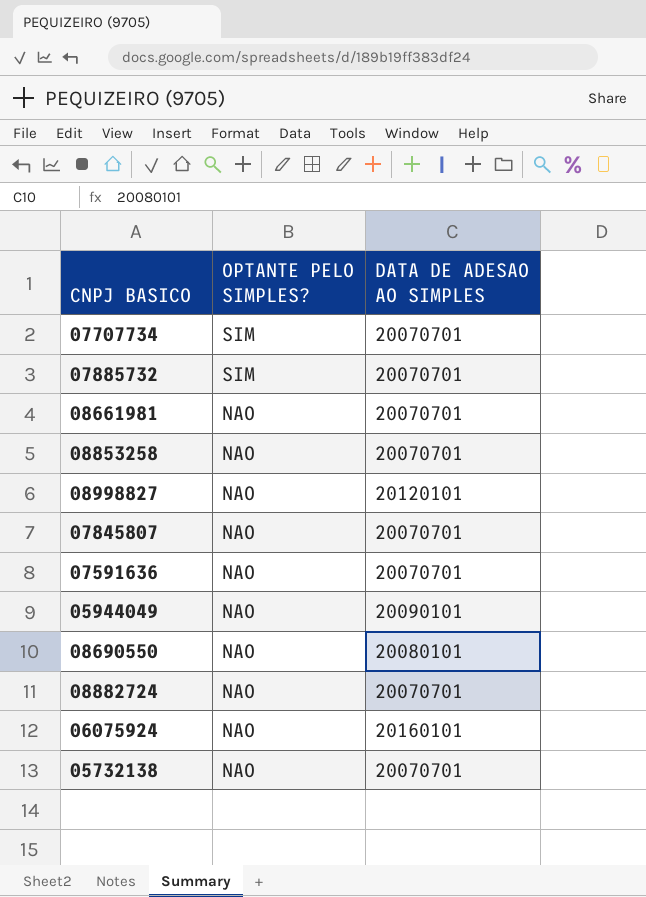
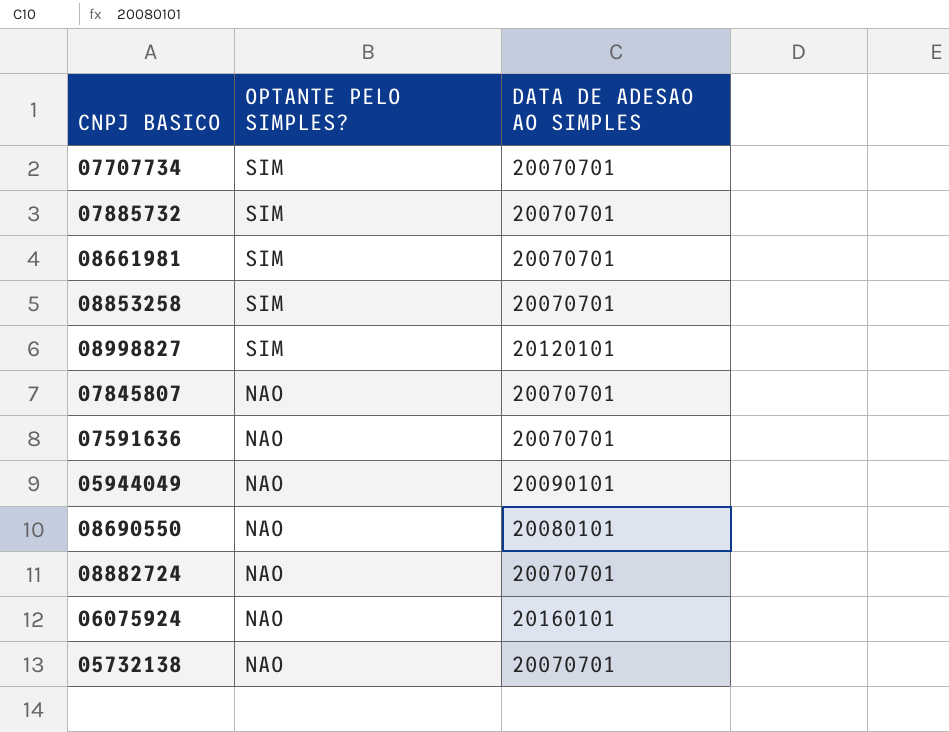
08661981 | OPTANTE PELO SIMPLES?: NAO -> SIM
08853258 | OPTANTE PELO SIMPLES?: NAO -> SIM
08998827 | OPTANTE PELO SIMPLES?: NAO -> SIM

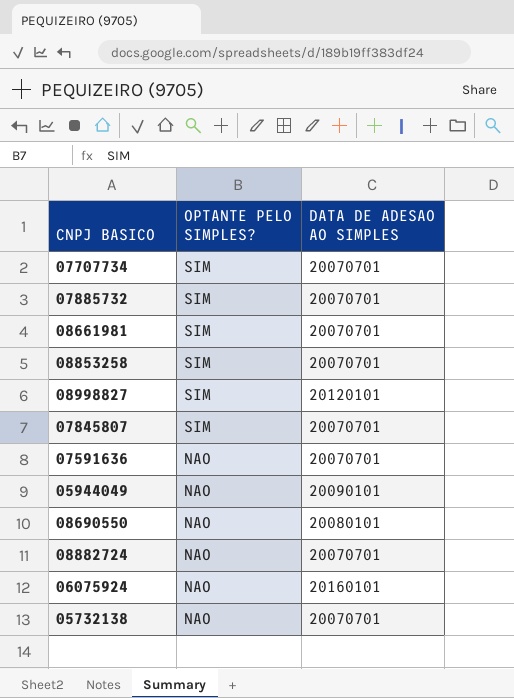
07845807 | OPTANTE PELO SIMPLES?: NAO -> SIM

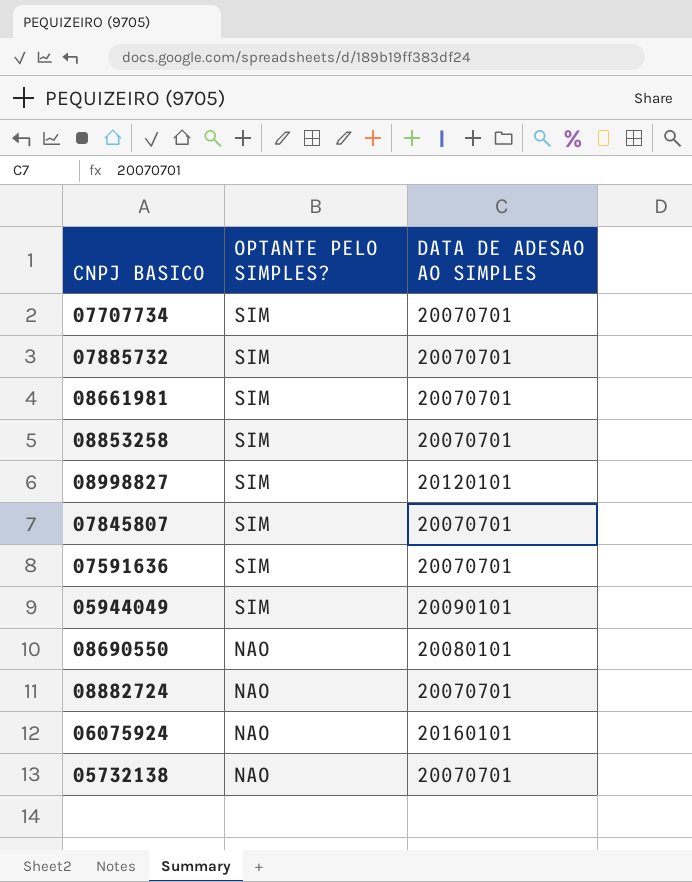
07591636 | OPTANTE PELO SIMPLES?: NAO -> SIM
05944049 | OPTANTE PELO SIMPLES?: NAO -> SIM

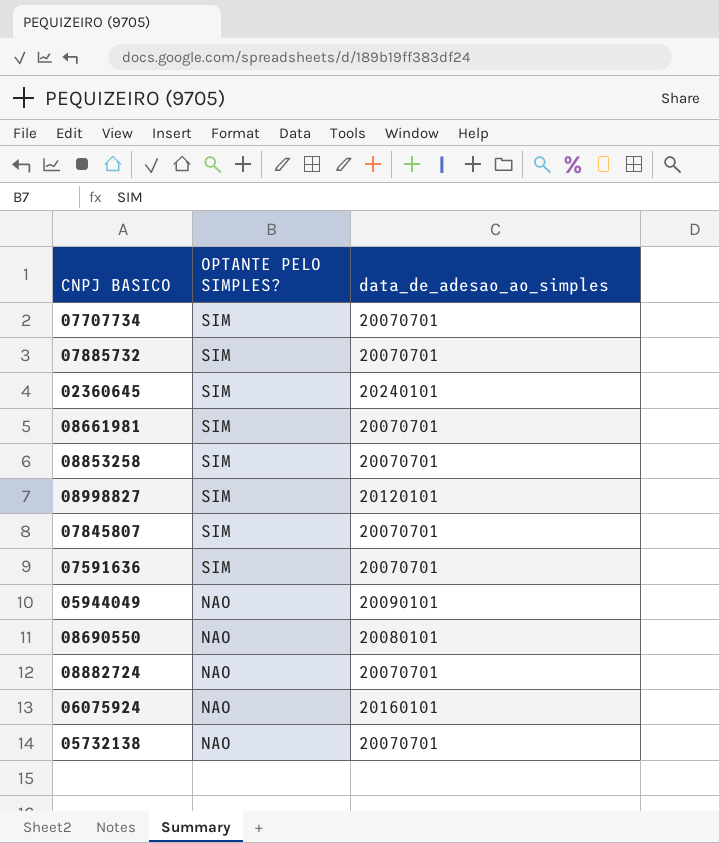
column name: DATA DE ADESAO AO SIMPLES -> data_de_adesao_ao_simples
row 02360645: none -> SIM | 20240101
05944049 | OPTANTE PELO SIMPLES?: SIM -> NAO

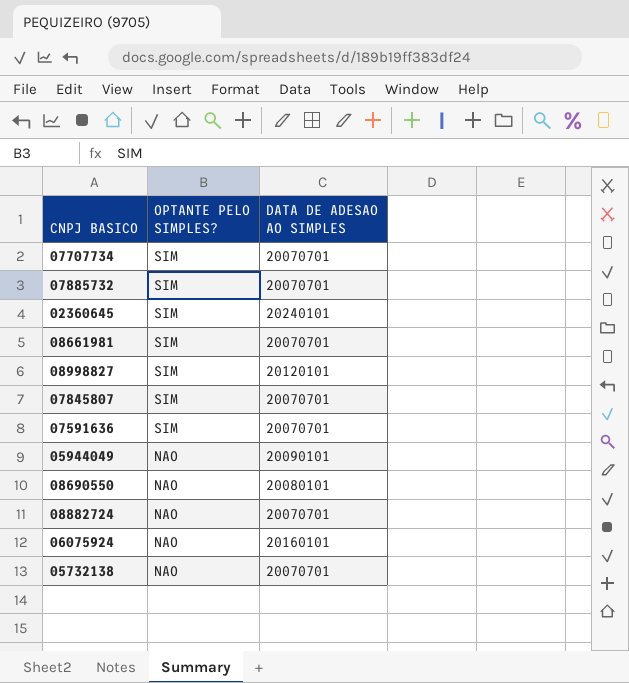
column name: data_de_adesao_ao_simples -> DATA DE ADESAO AO SIMPLES
row 08853258: SIM | 20070701 -> none

